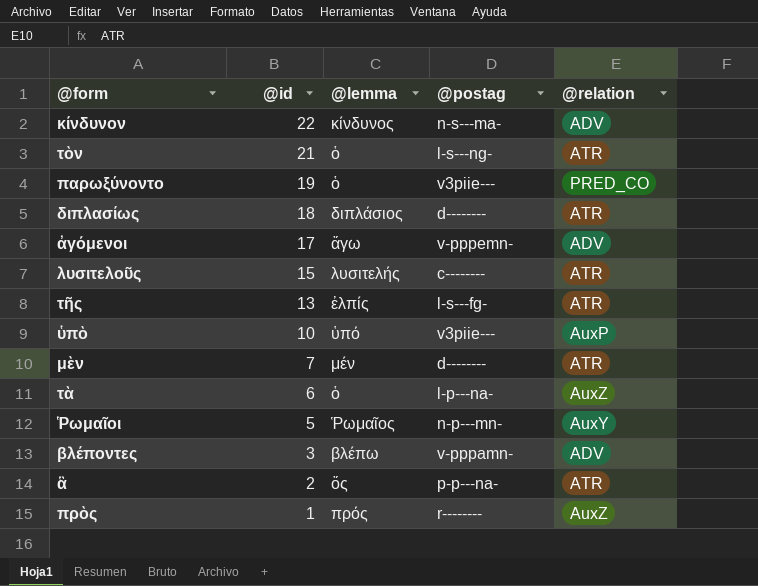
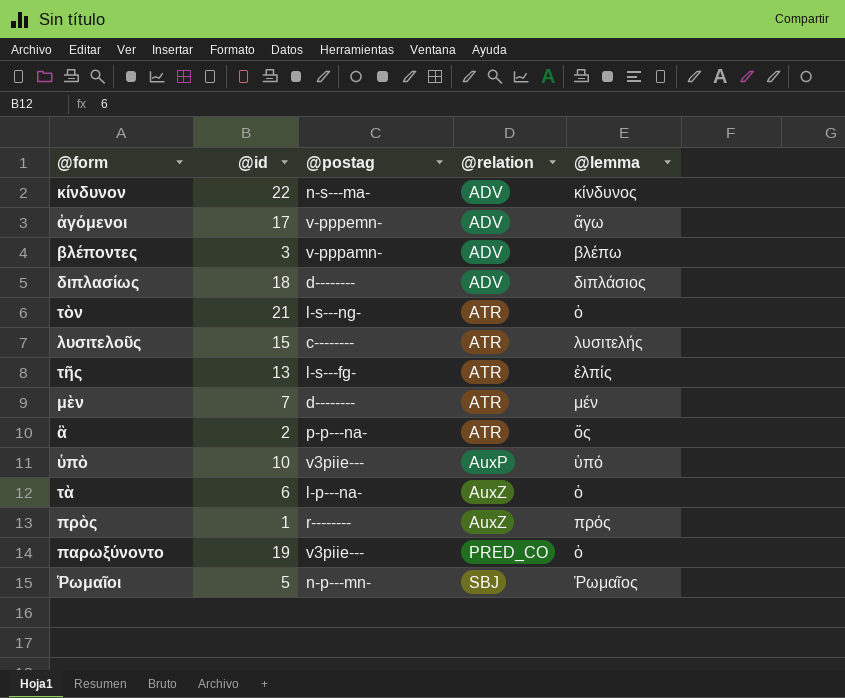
row order: @id descending -> @relation ascending
column @lemma | position: 3 -> 5
διπλασίως | @relation: ATR -> ADV
Ῥωμαῖοι | @relation: AuxY -> SBJ

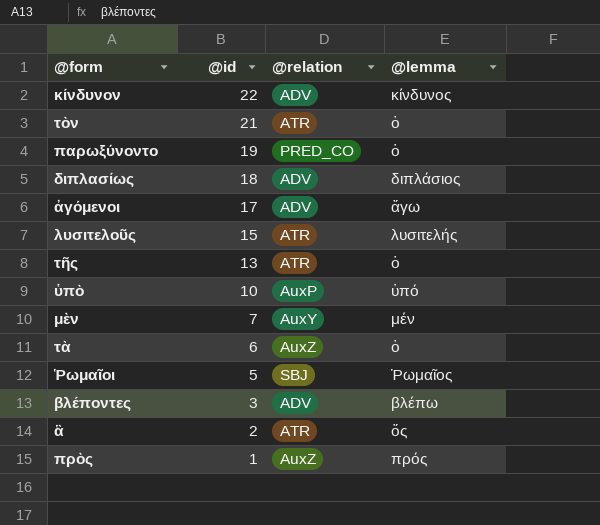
row order: @relation ascending -> @id descending
column @postag | position: 3 -> none
τῆς | @lemma: ἐλπίς -> ὁ
μὲν | @relation: ATR -> AuxY

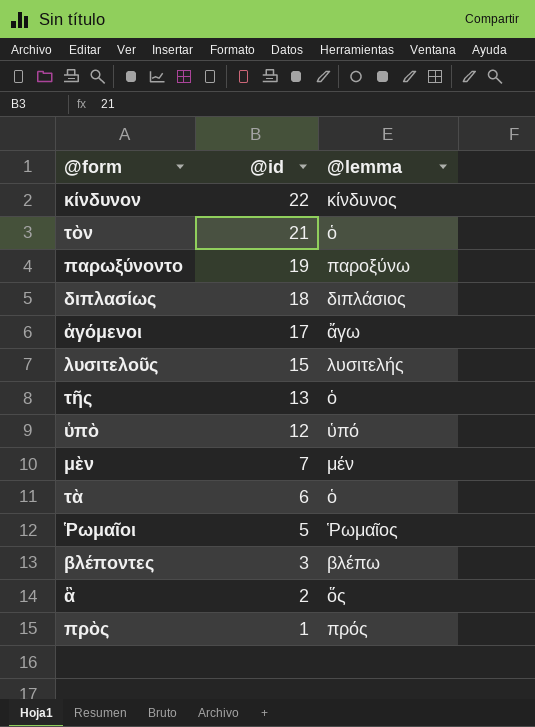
column @relation | position: 3 -> none
παρωξύνοντο | @lemma: ὁ -> παροξύνω
ὑπὸ | @id: 10 -> 12

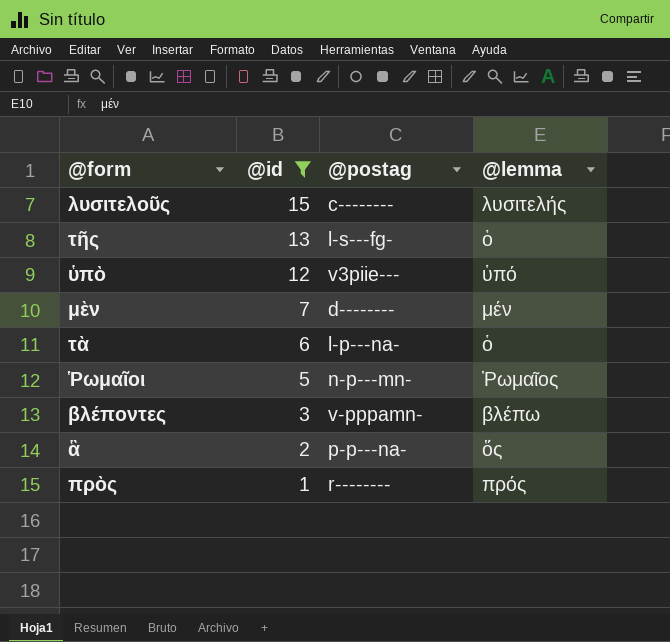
filter: none -> @id <= 15
column @postag | position: none -> 3

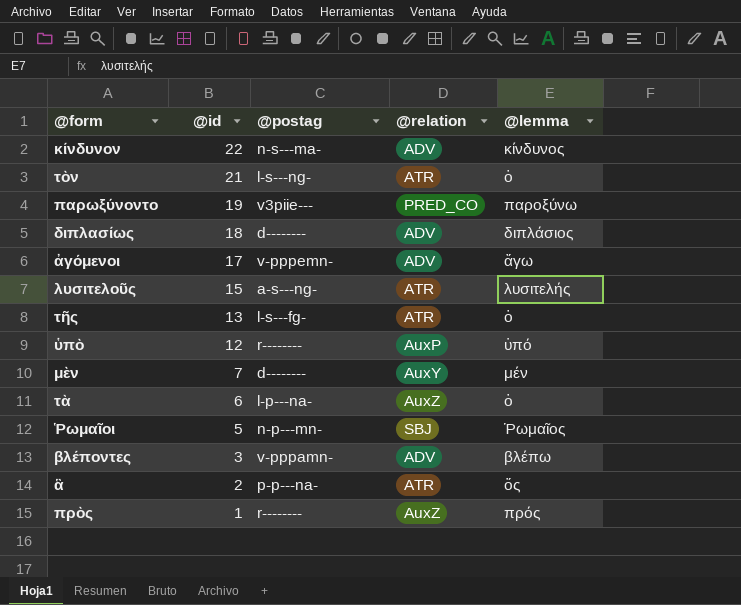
filter: @id <= 15 -> none
column @relation | position: none -> 4
λυσιτελοῦς | @postag: c-------- -> a-s---ng-
ὑπὸ | @postag: v3piie--- -> r--------

